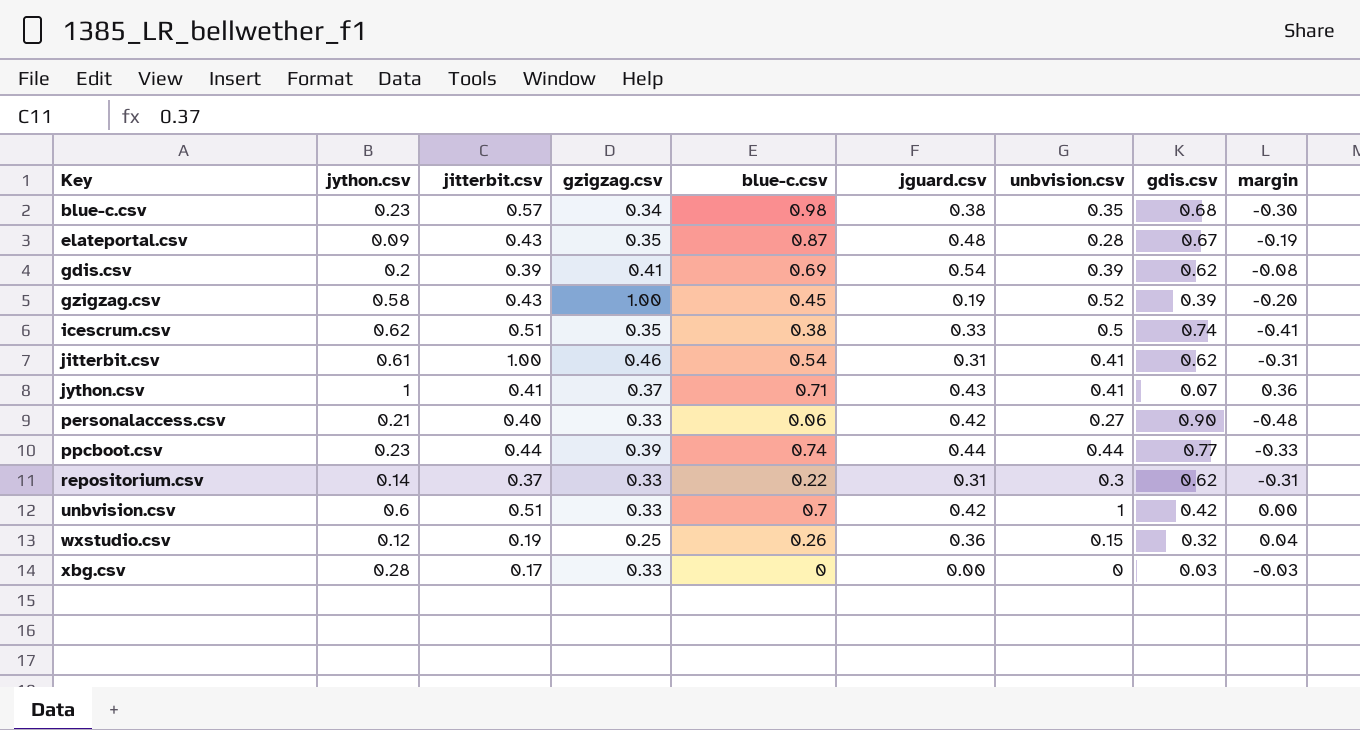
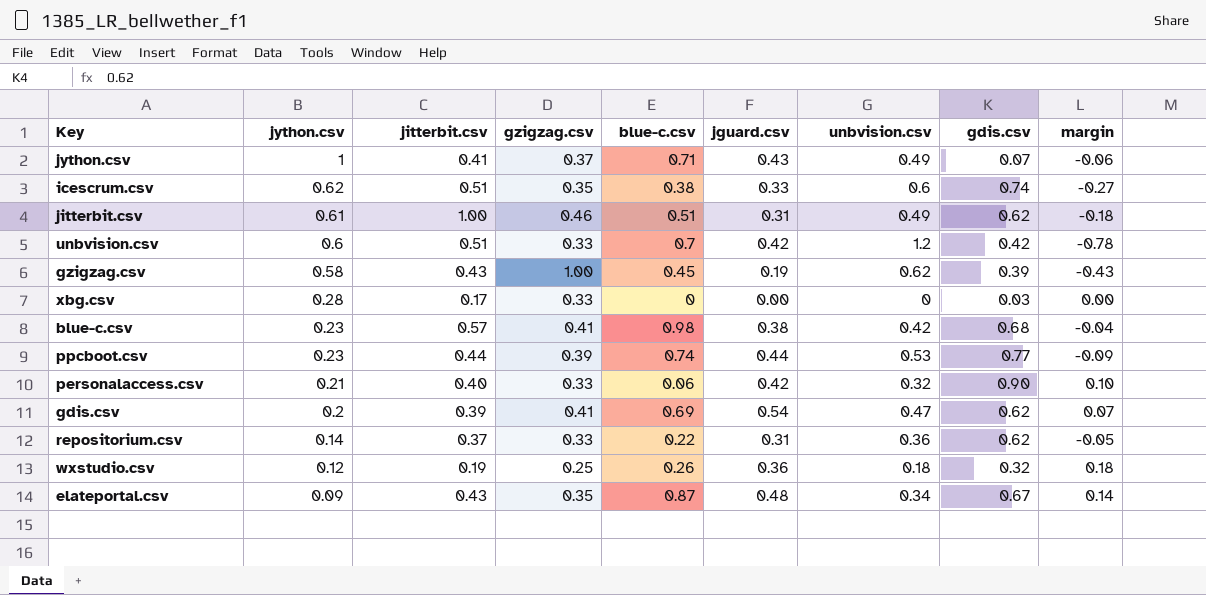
row order: Key ascending -> jython.csv descending
column margin | formula: [jguard.csv] - [gdis.csv] -> [jguard.csv] - [unbvision.csv]
jython.csv | unbvision.csv: 0.41 -> 0.49
icescrum.csv | unbvision.csv: 0.5 -> 0.6
jitterbit.csv | blue-c.csv: 0.54 -> 0.51
jitterbit.csv | unbvision.csv: 0.41 -> 0.49
unbvision.csv | unbvision.csv: 1 -> 1.2
gzigzag.csv | unbvision.csv: 0.52 -> 0.62
blue-c.csv | gzigzag.csv: 0.34 -> 0.41
blue-c.csv | unbvision.csv: 0.35 -> 0.42
ppcboot.csv | unbvision.csv: 0.44 -> 0.53
personalaccess.csv | unbvision.csv: 0.27 -> 0.32
gdis.csv | unbvision.csv: 0.39 -> 0.47
repositorium.csv | unbvision.csv: 0.3 -> 0.36
wxstudio.csv | unbvision.csv: 0.15 -> 0.18
elateportal.csv | unbvision.csv: 0.28 -> 0.34

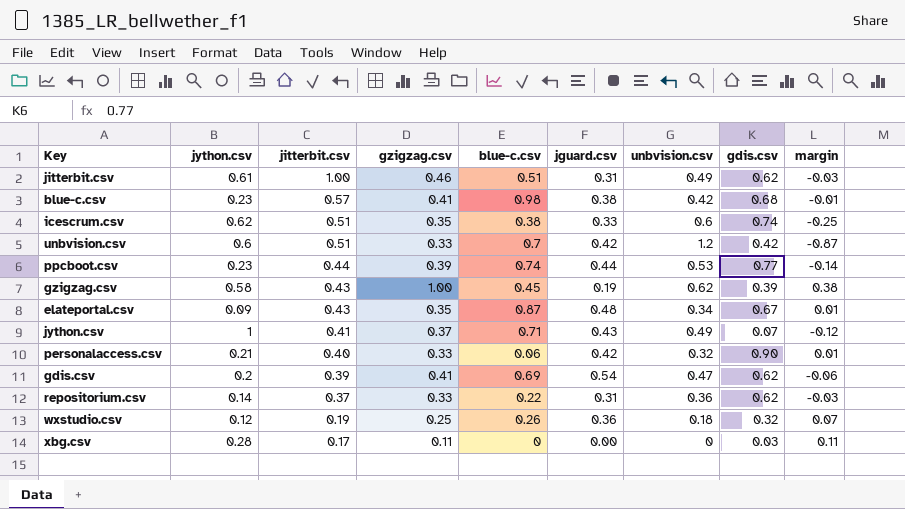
row order: jython.csv descending -> jitterbit.csv descending
column margin | formula: [jguard.csv] - [unbvision.csv] -> [gzigzag.csv] - [unbvision.csv]
xbg.csv | gzigzag.csv: 0.33 -> 0.11

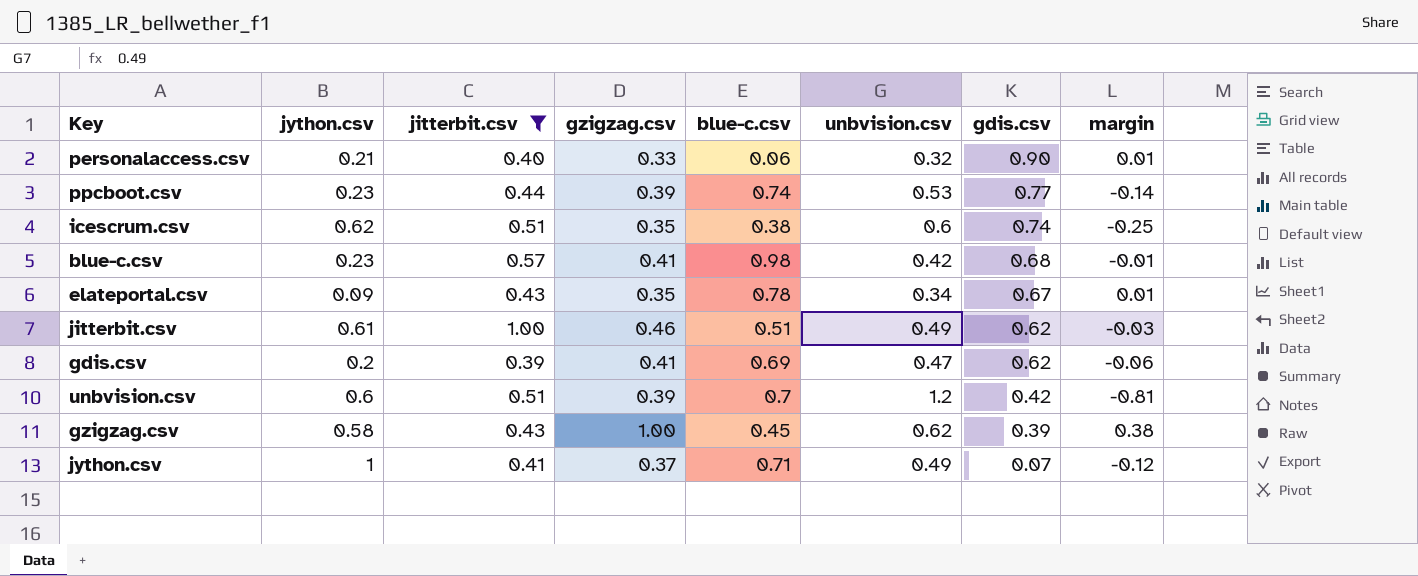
filter: none -> jitterbit.csv >= 0.39
row order: jitterbit.csv descending -> gdis.csv descending
column jguard.csv | position: 6 -> none
elateportal.csv | blue-c.csv: 0.87 -> 0.78
unbvision.csv | gzigzag.csv: 0.33 -> 0.39
unbvision.csv | margin: -0.87 -> -0.81

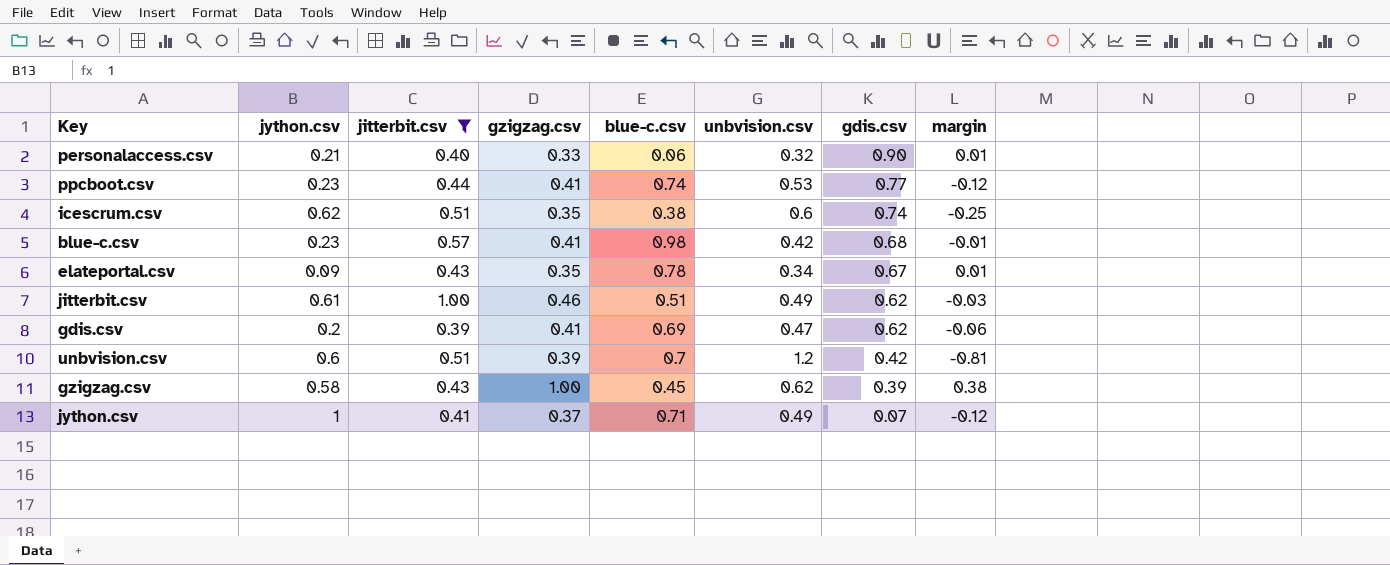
ppcboot.csv | gzigzag.csv: 0.39 -> 0.41
ppcboot.csv | margin: -0.14 -> -0.12

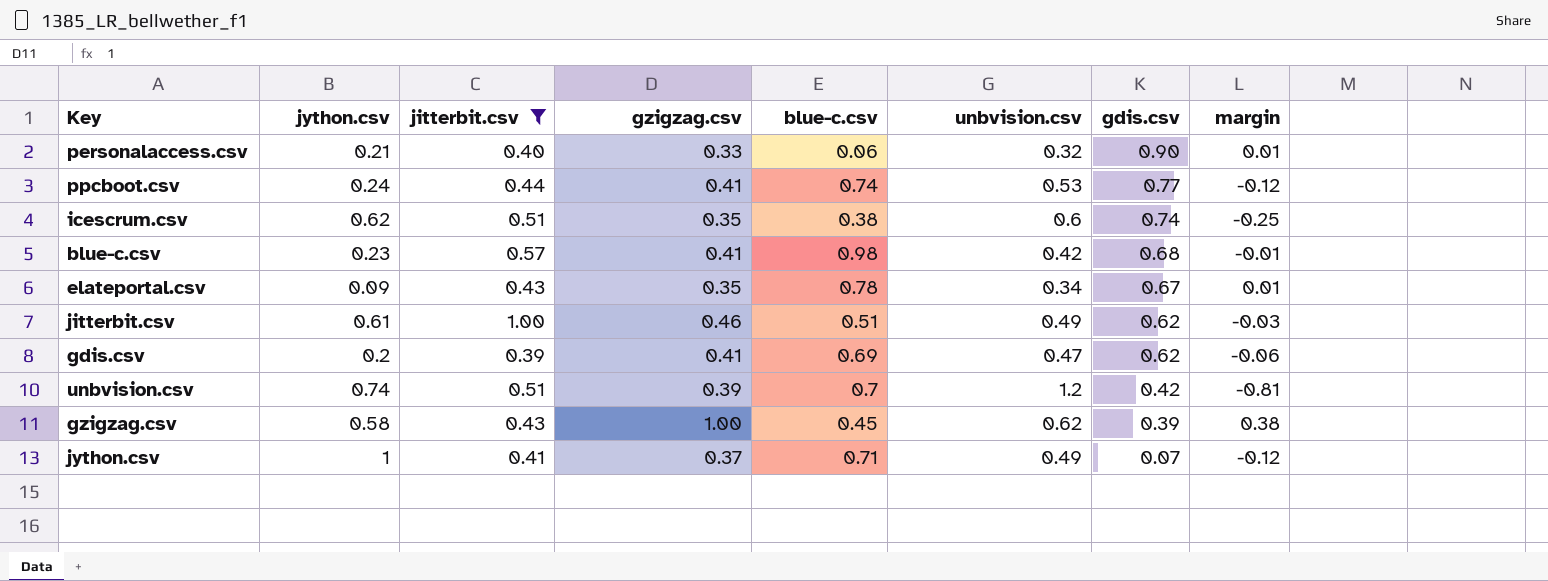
ppcboot.csv | jython.csv: 0.23 -> 0.24
unbvision.csv | jython.csv: 0.6 -> 0.74

